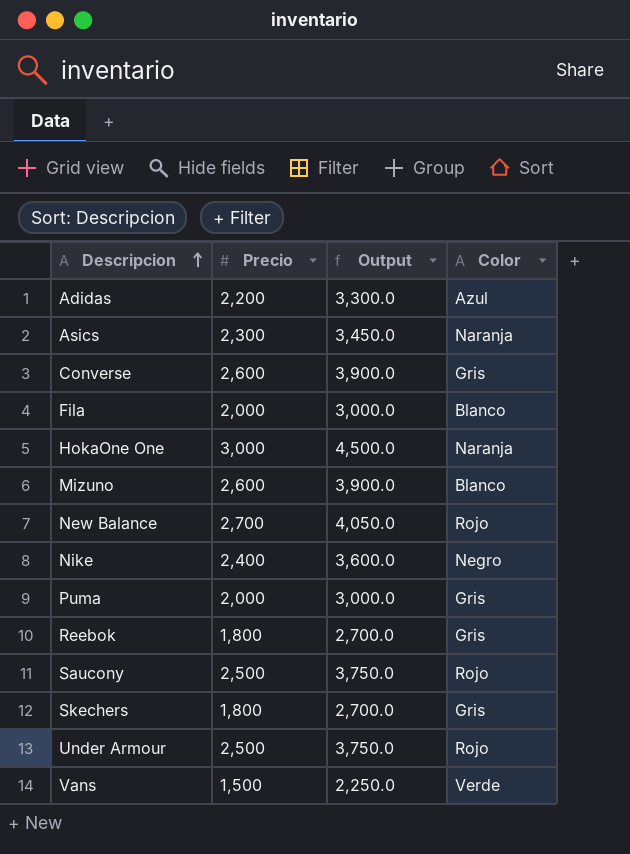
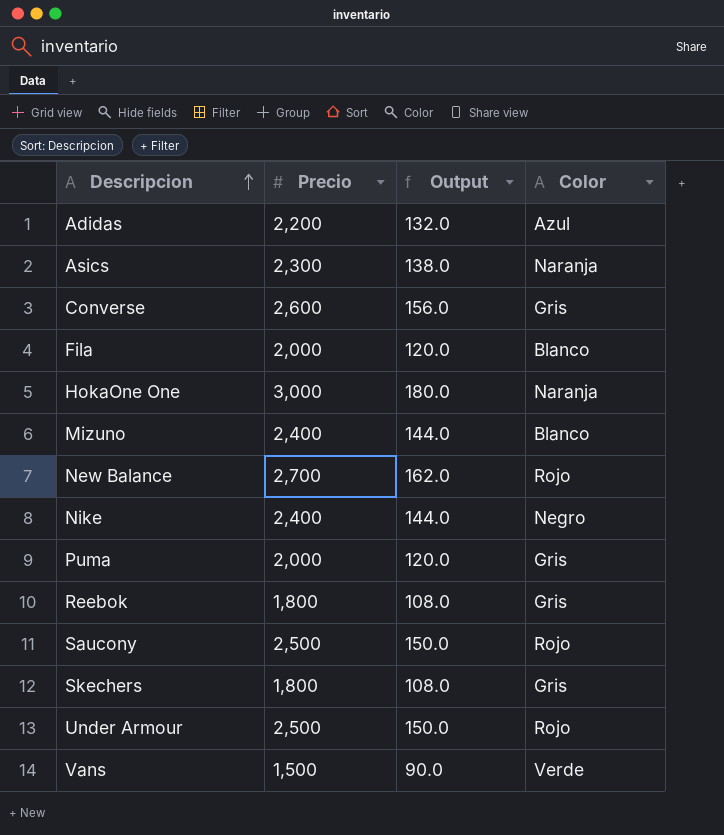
column Output | formula: [Precio] * 1.5 -> [Precio] * 0.06
Mizuno | Precio: 2,600 -> 2,400

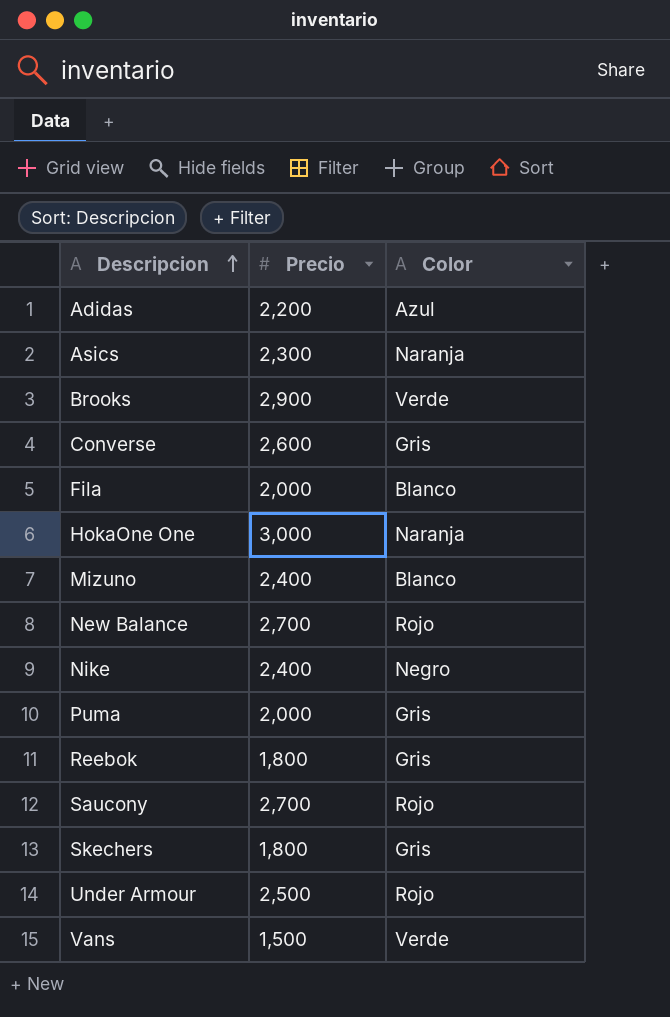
column Output | formula: [Precio] * 0.06 -> none
row Brooks: none -> 2,900 | Verde
Saucony | Precio: 2,500 -> 2,700

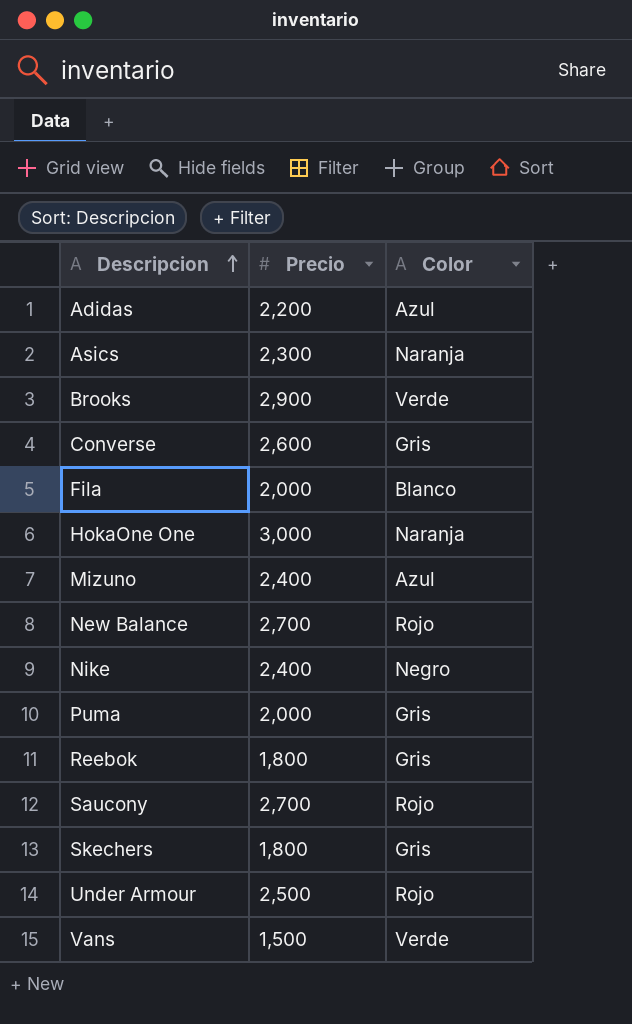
Mizuno | Color: Blanco -> Azul

